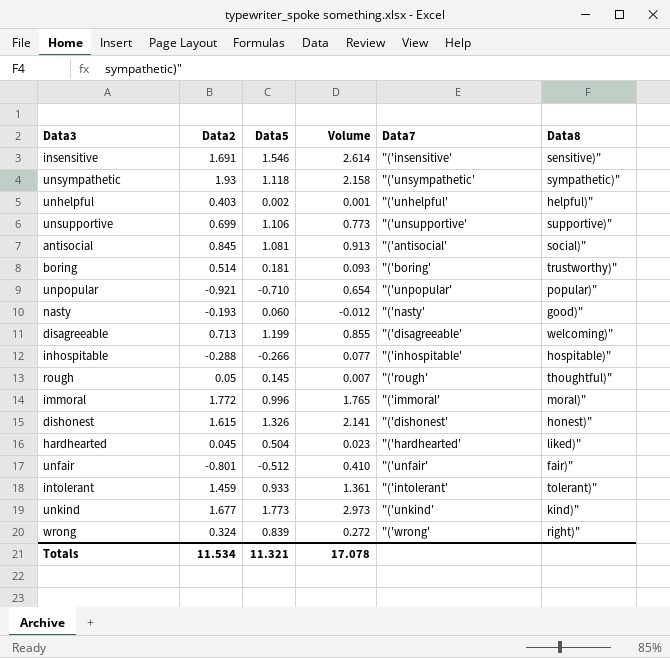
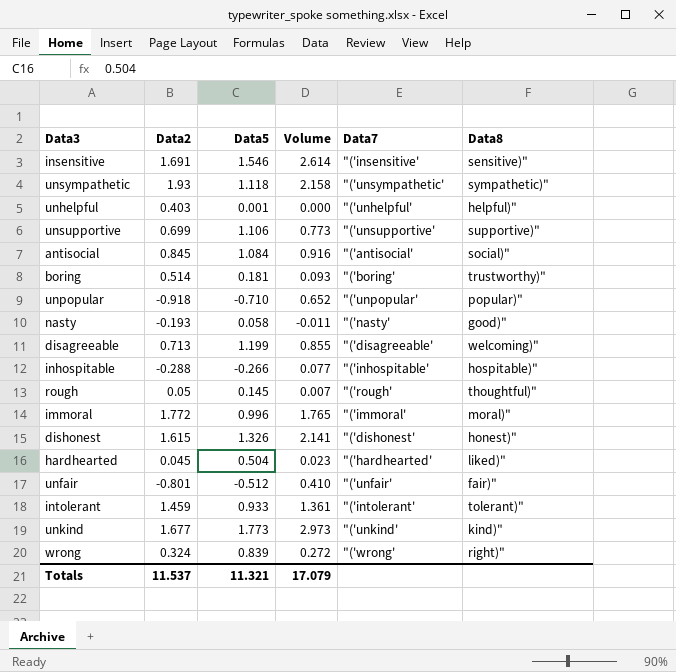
unhelpful | Data5: 0.002 -> 0.001
unhelpful | Volume: 0.001 -> 0.000
antisocial | Data5: 1.081 -> 1.084
antisocial | Volume: 0.913 -> 0.916
unpopular | Data2: -0.921 -> -0.918
unpopular | Volume: 0.654 -> 0.652
nasty | Data5: 0.060 -> 0.058
nasty | Volume: -0.012 -> -0.011
Totals | Data2: 11.534 -> 11.537
Totals | Volume: 17.078 -> 17.079

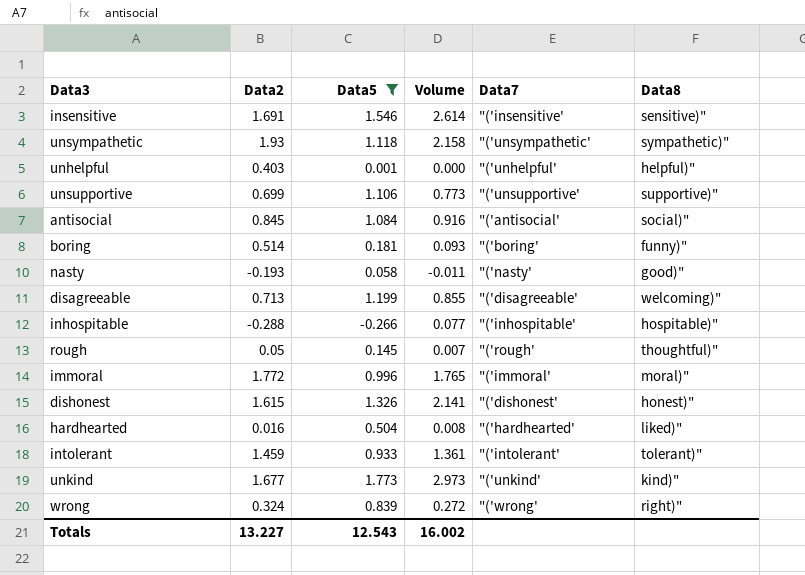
filter: none -> Data5 >= -0.266
boring | Data8: trustworthy)" -> funny)"
hardhearted | Data2: 0.045 -> 0.016
hardhearted | Volume: 0.023 -> 0.008
Totals | Data2: 11.537 -> 13.227
Totals | Data5: 11.321 -> 12.543
Totals | Volume: 17.079 -> 16.002

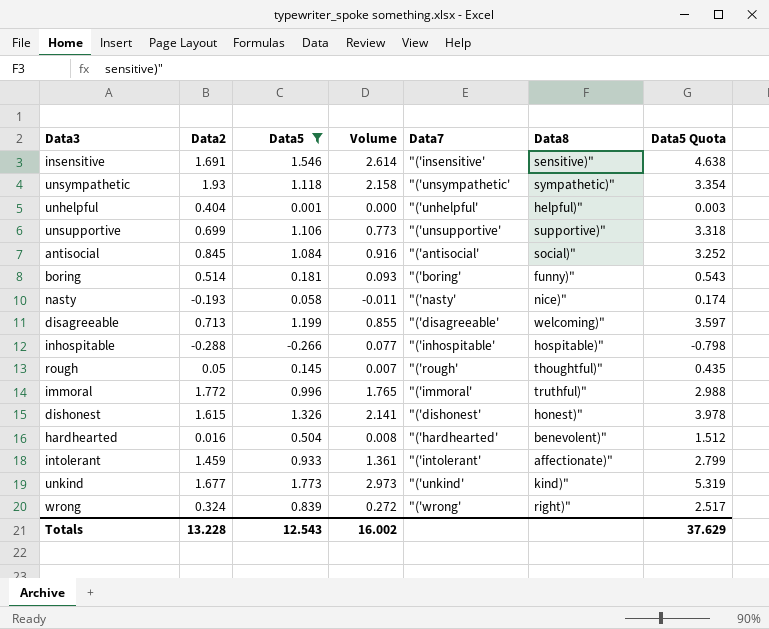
column Data5 Quota | formula: none -> [Data5] * 3
unhelpful | Data2: 0.403 -> 0.404
nasty | Data8: good)" -> nice)"
immoral | Data8: moral)" -> truthful)"
hardhearted | Data8: liked)" -> benevolent)"
intolerant | Data8: tolerant)" -> affectionate)"
Totals | Data2: 13.227 -> 13.228

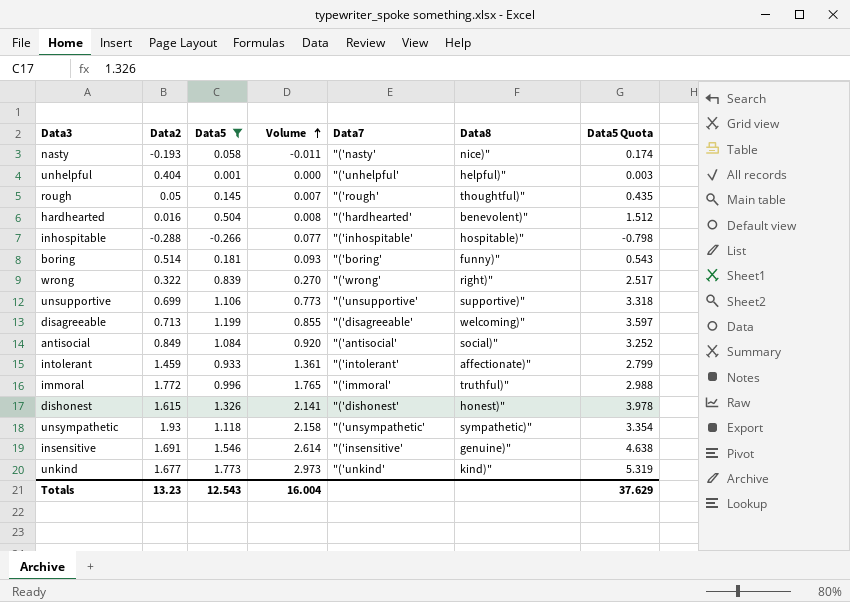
row order: none -> Volume ascending
wrong | Data2: 0.324 -> 0.322
wrong | Volume: 0.272 -> 0.270
antisocial | Data2: 0.845 -> 0.849
antisocial | Volume: 0.916 -> 0.920
insensitive | Data8: sensitive)" -> genuine)"
Totals | Data2: 13.228 -> 13.23
Totals | Volume: 16.002 -> 16.004

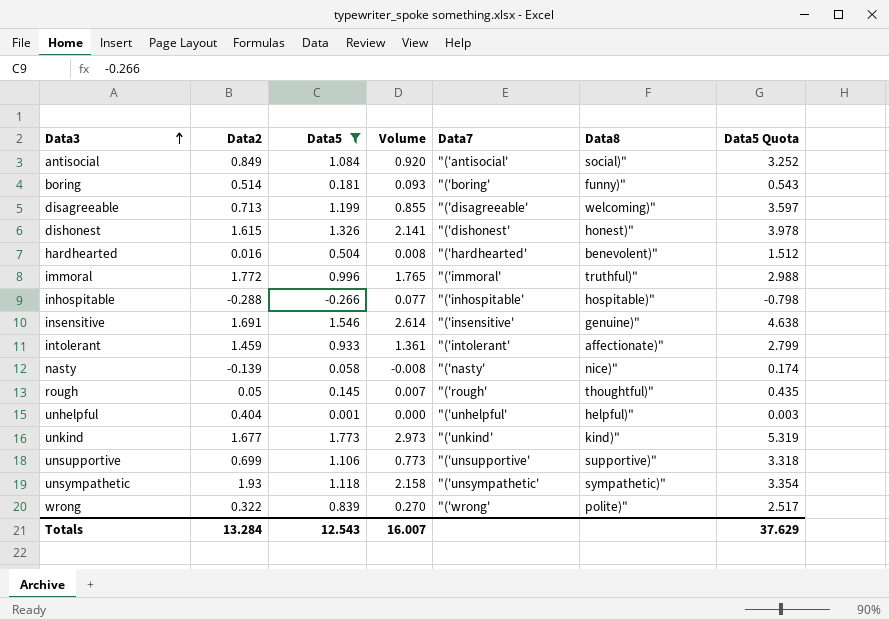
row order: Volume ascending -> Data3 ascending
nasty | Data2: -0.193 -> -0.139
nasty | Volume: -0.011 -> -0.008
wrong | Data8: right)" -> polite)"
Totals | Data2: 13.23 -> 13.284
Totals | Volume: 16.004 -> 16.007

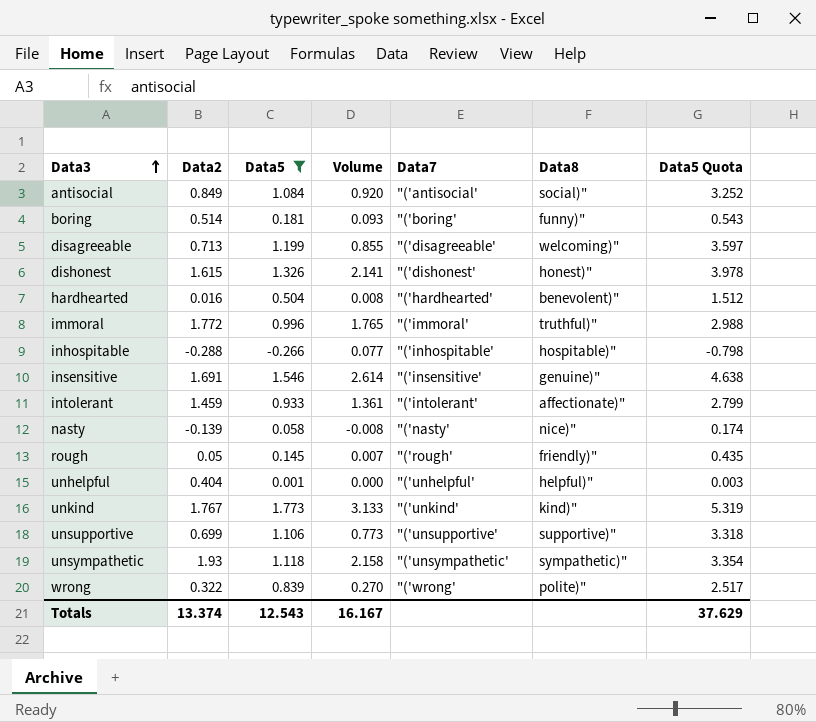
rough | Data8: thoughtful)" -> friendly)"
unkind | Data2: 1.677 -> 1.767
unkind | Volume: 2.973 -> 3.133
Totals | Data2: 13.284 -> 13.374
Totals | Volume: 16.007 -> 16.167

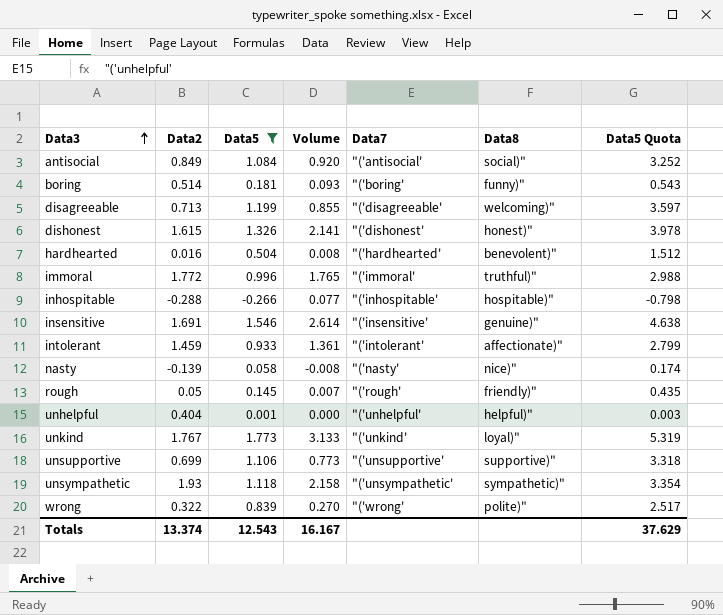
unkind | Data8: kind)" -> loyal)"

